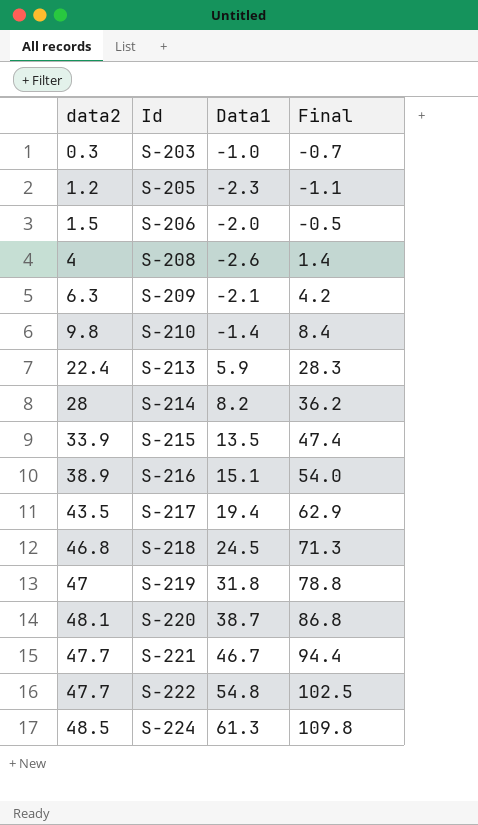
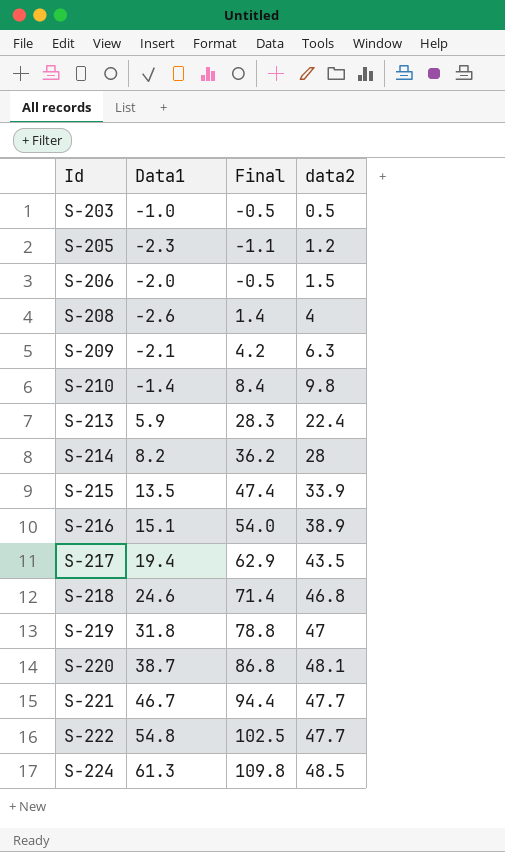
column data2 | position: 1 -> 4
S-203 | Final: -0.7 -> -0.5
S-203 | data2: 0.3 -> 0.5
S-218 | Data1: 24.5 -> 24.6
S-218 | Final: 71.3 -> 71.4

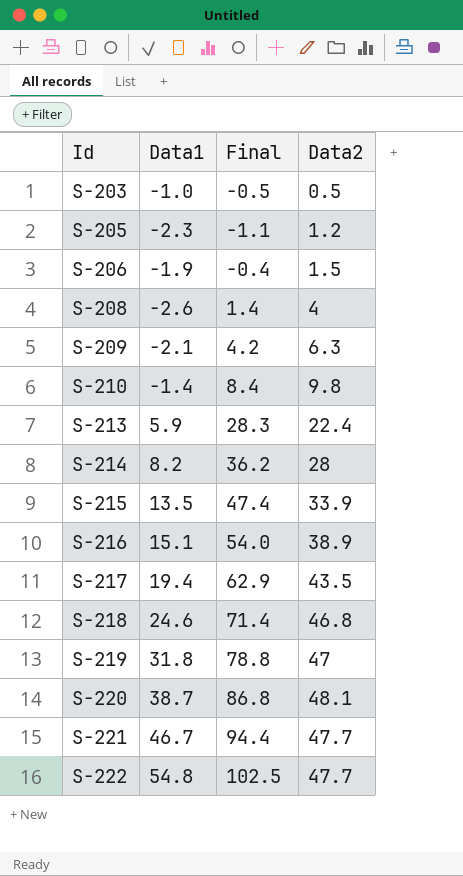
column name: data2 -> Data2
row S-224: 61.3 | 109.8 | 48.5 -> none
S-206 | Data1: -2.0 -> -1.9
S-206 | Final: -0.5 -> -0.4

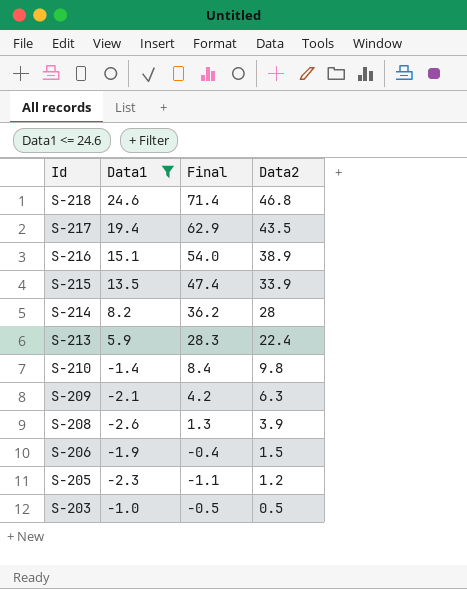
filter: none -> Data1 <= 24.6
row order: Id ascending -> Id descending
S-208 | Final: 1.4 -> 1.3
S-208 | Data2: 4 -> 3.9

